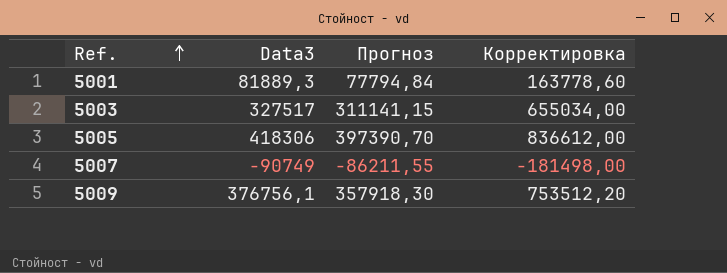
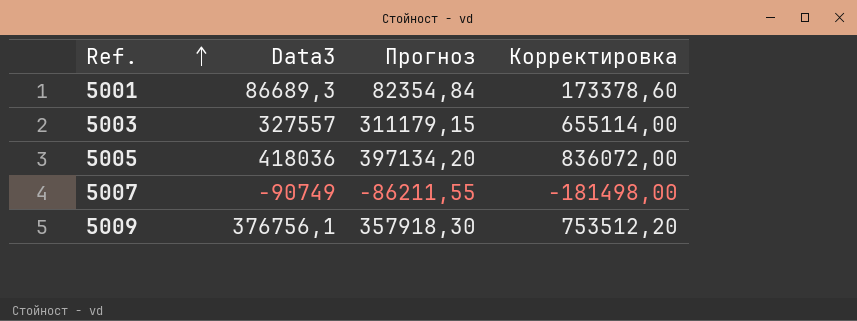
5001 | Data3: 81889,3 -> 86689,3
5001 | Прогноз: 77794,84 -> 82354,84
5001 | Корректировка: 163778,60 -> 173378,60
5003 | Data3: 327517 -> 327557
5003 | Прогноз: 311141,15 -> 311179,15
5003 | Корректировка: 655034,00 -> 655114,00
5005 | Data3: 418306 -> 418036
5005 | Прогноз: 397390,70 -> 397134,20
5005 | Корректировка: 836612,00 -> 836072,00

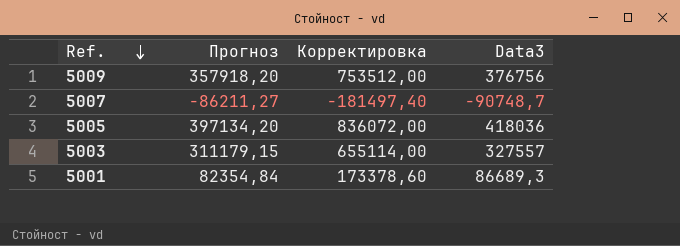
row order: Ref. ascending -> Ref. descending
column Data3 | position: 2 -> 4
5009 | Прогноз: 357918,30 -> 357918,20
5009 | Корректировка: 753512,20 -> 753512,00
5009 | Data3: 376756,1 -> 376756
5007 | Прогноз: -86211,55 -> -86211,27
5007 | Корректировка: -181498,00 -> -181497,40
5007 | Data3: -90749 -> -90748,7

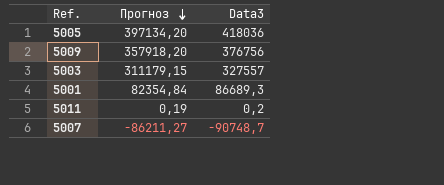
row order: Ref. descending -> Прогноз descending
column Корректировка | formula: [Data3] * 2 -> none
row 5011: none -> 0,19 | 0,2

